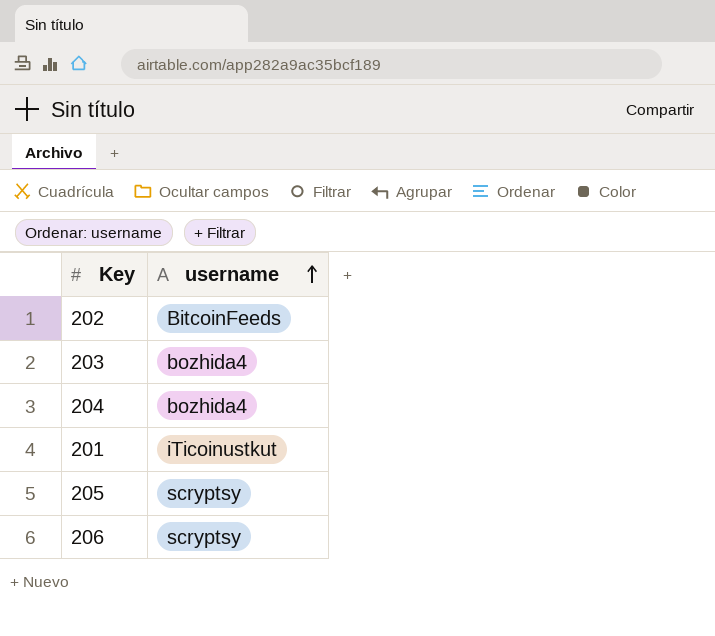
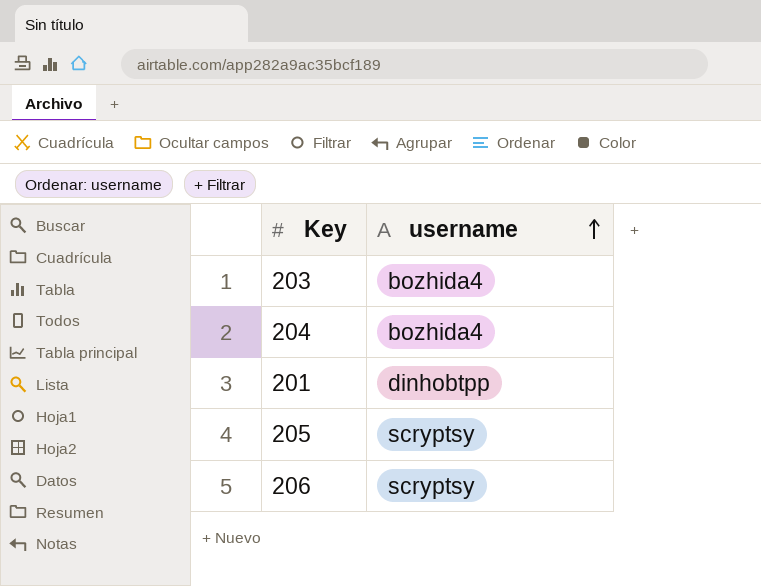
row 202: BitcoinFeeds -> none
201 | username: iTicoinustkut -> dinhobtpp

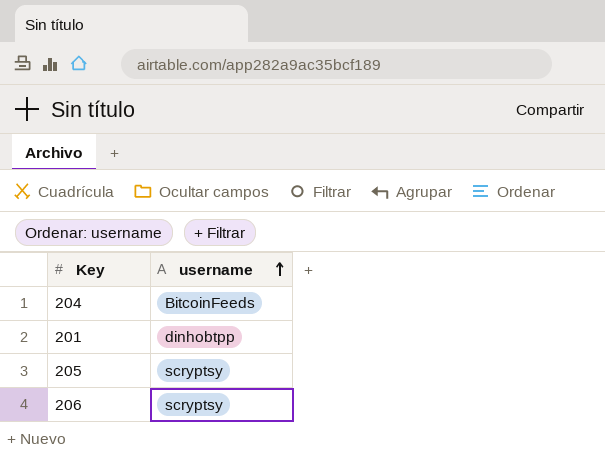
row 203: bozhida4 -> none
204 | username: bozhida4 -> BitcoinFeeds

